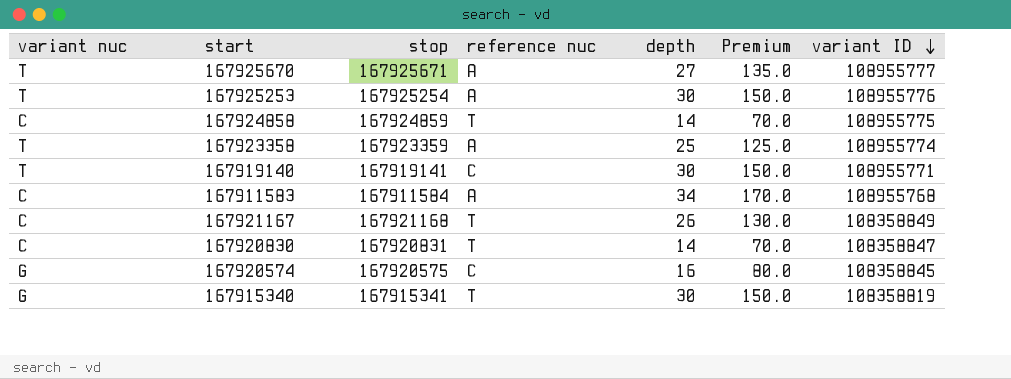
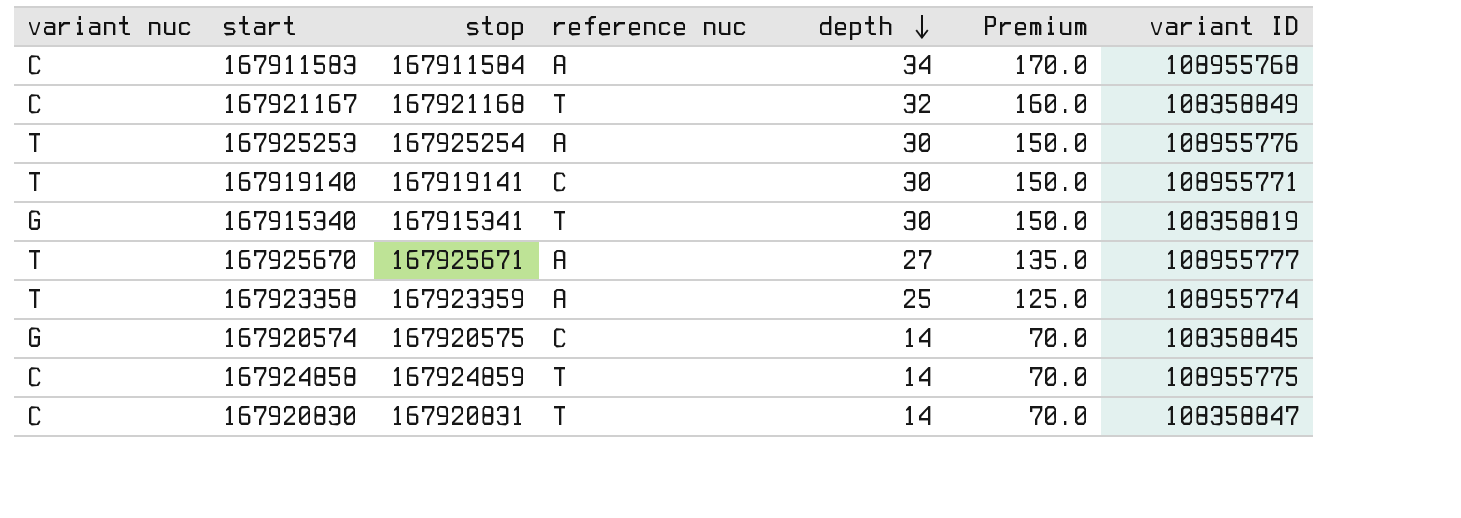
row order: variant ID descending -> depth descending
167921167 | depth: 26 -> 32
167921167 | Premium: 130.0 -> 160.0
167920574 | depth: 16 -> 14
167920574 | Premium: 80.0 -> 70.0

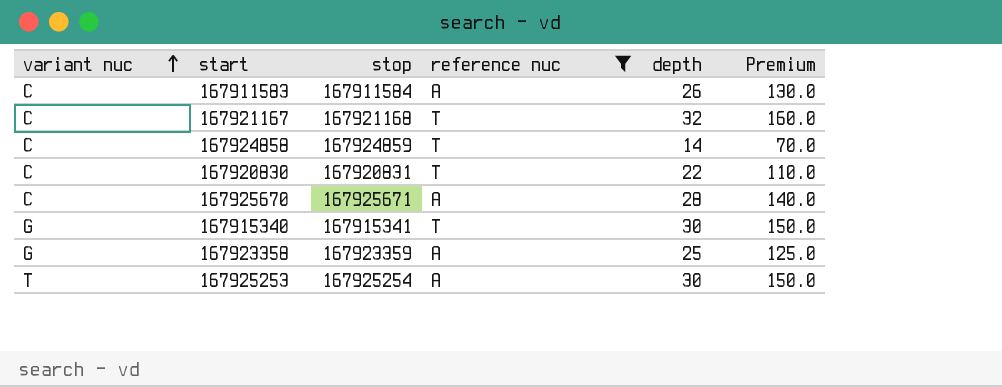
filter: none -> reference nuc != C
row order: depth descending -> variant nuc ascending
column variant ID | position: 7 -> none
167911583 | depth: 34 -> 26
167911583 | Premium: 170.0 -> 130.0
167920830 | depth: 14 -> 22
167920830 | Premium: 70.0 -> 110.0
167925670 | variant nuc: T -> C
167925670 | depth: 27 -> 28
167925670 | Premium: 135.0 -> 140.0
167923358 | variant nuc: T -> G

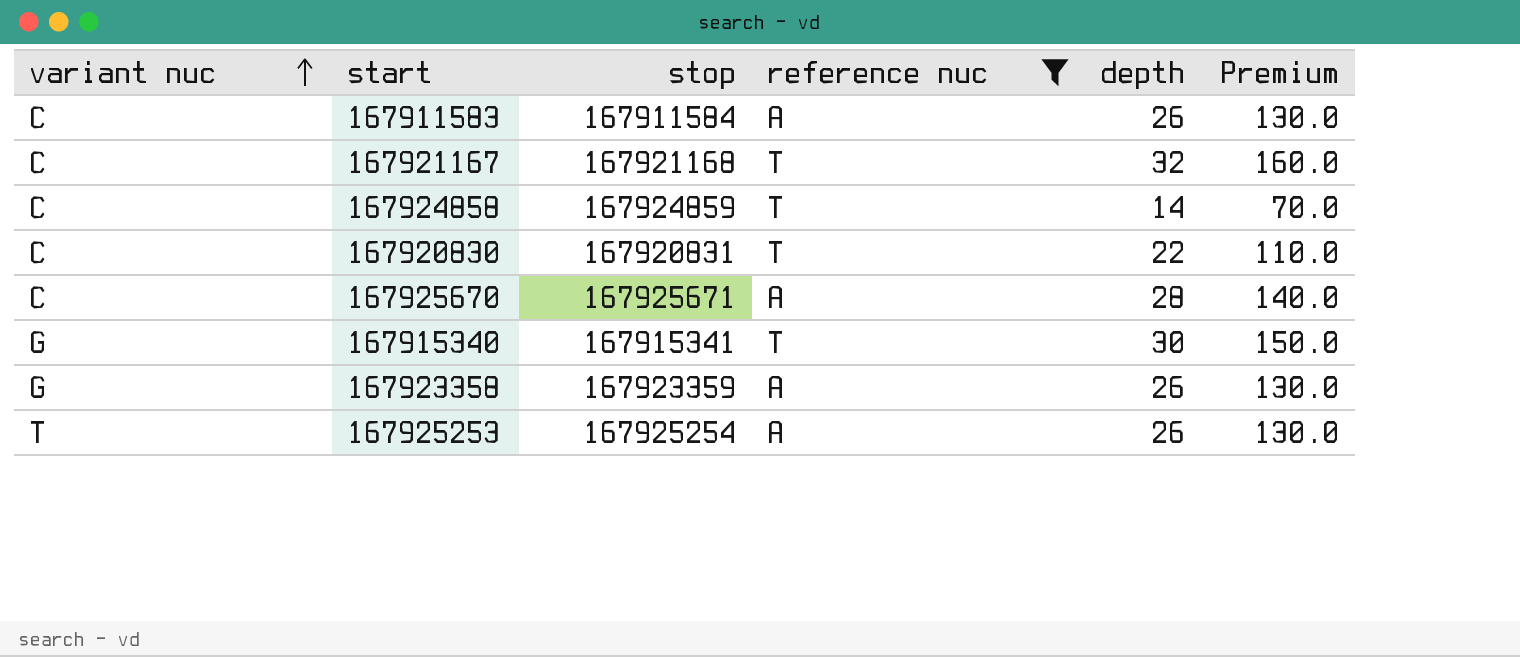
167923358 | depth: 25 -> 26
167923358 | Premium: 125.0 -> 130.0
167925253 | depth: 30 -> 26
167925253 | Premium: 150.0 -> 130.0

